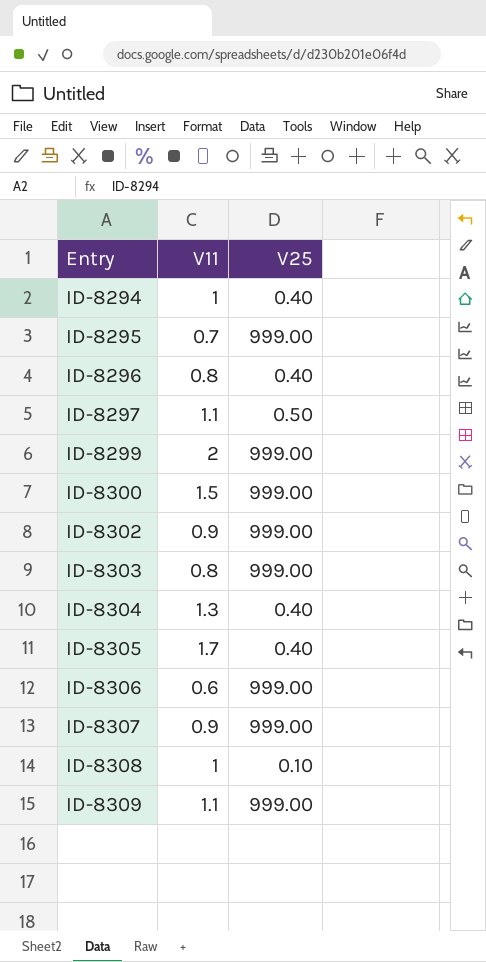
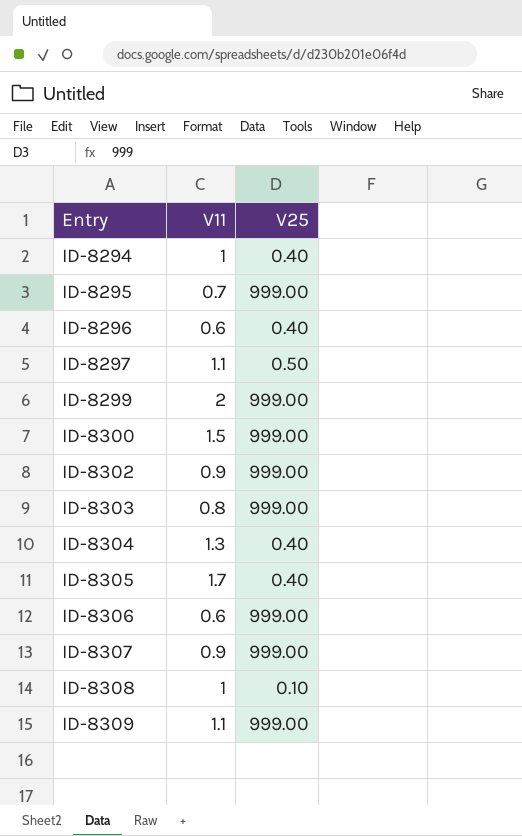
ID-8296 | V11: 0.8 -> 0.6

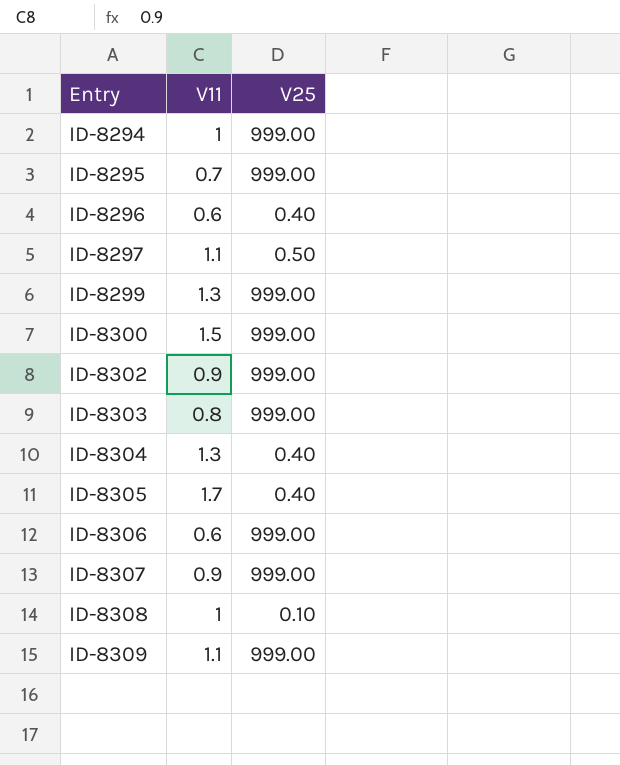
ID-8294 | V25: 0.40 -> 999.00
ID-8299 | V11: 2 -> 1.3

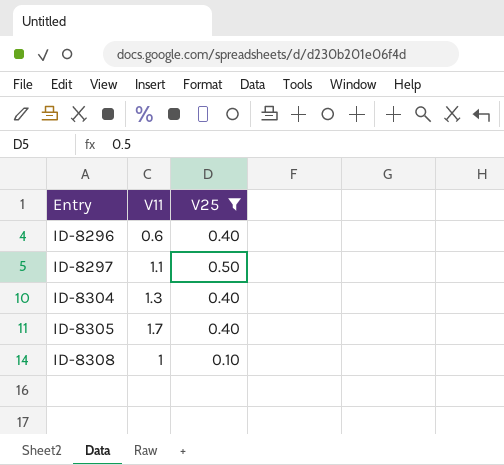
filter: none -> V25 != 999.00

